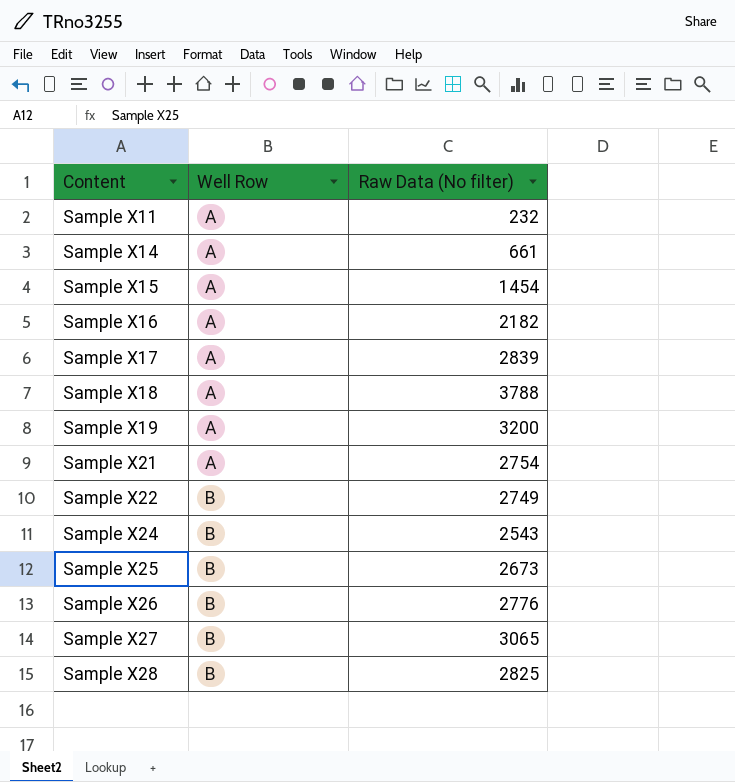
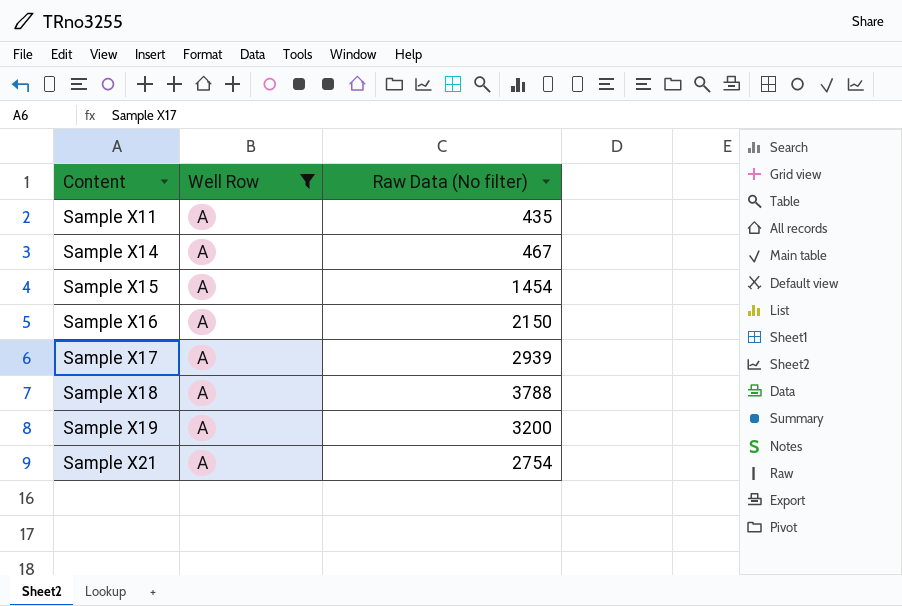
filter: none -> Well Row = A
Sample X11 | Raw Data (No filter): 232 -> 435
Sample X14 | Raw Data (No filter): 661 -> 467
Sample X16 | Raw Data (No filter): 2182 -> 2150
Sample X17 | Raw Data (No filter): 2839 -> 2939

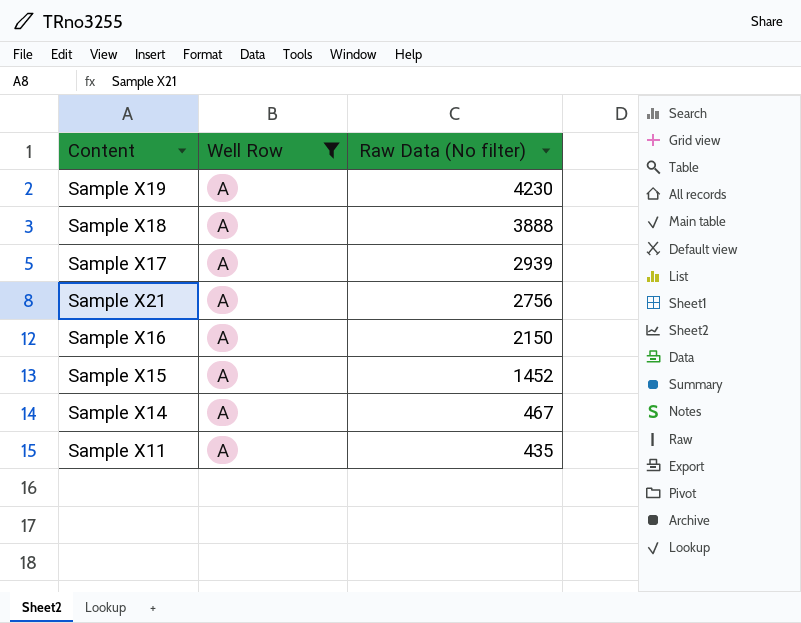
row order: Content ascending -> Raw Data (No filter) descending
Sample X19 | Raw Data (No filter): 3200 -> 4230
Sample X18 | Raw Data (No filter): 3788 -> 3888
Sample X21 | Raw Data (No filter): 2754 -> 2756
Sample X15 | Raw Data (No filter): 1454 -> 1452

